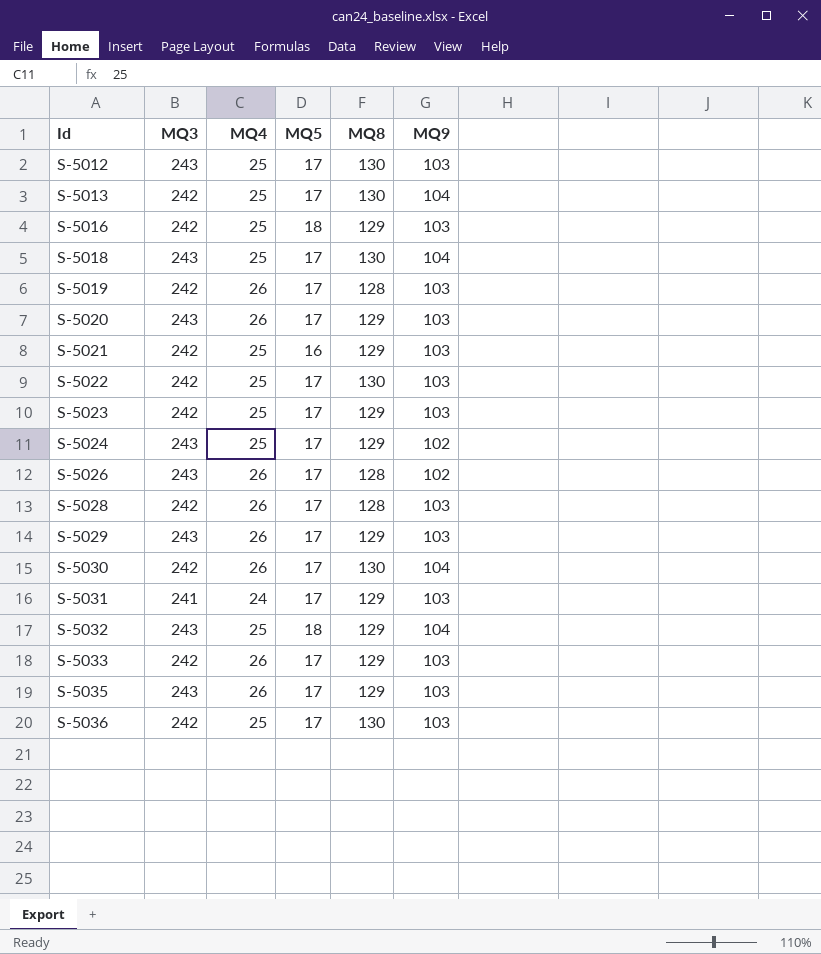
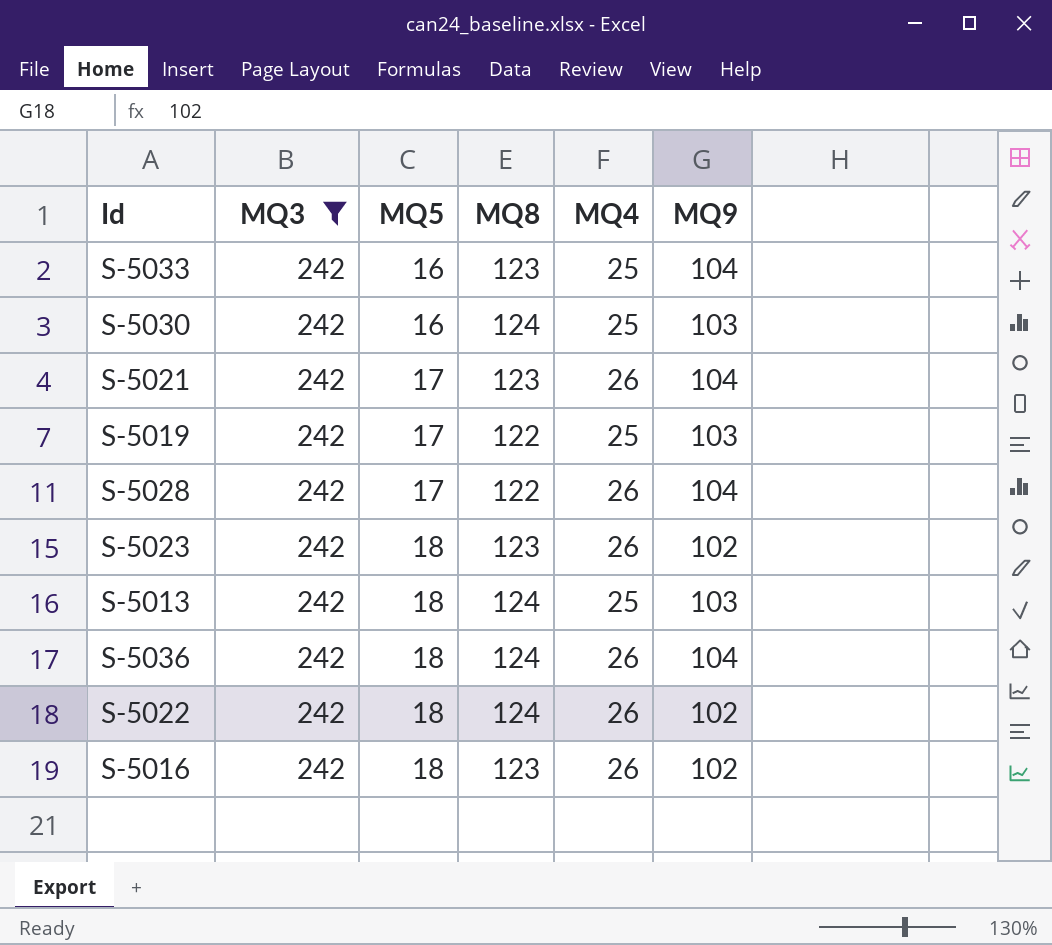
filter: none -> MQ3 = 242
row order: Id ascending -> MQ5 ascending
column MQ4 | position: 3 -> 5
S-5033 | MQ5: 17 -> 16
S-5033 | MQ8: 129 -> 123
S-5033 | MQ4: 26 -> 25
S-5033 | MQ9: 103 -> 104
S-5030 | MQ5: 17 -> 16
S-5030 | MQ8: 130 -> 124
S-5030 | MQ4: 26 -> 25
S-5030 | MQ9: 104 -> 103
S-5021 | MQ5: 16 -> 17
S-5021 | MQ8: 129 -> 123
S-5021 | MQ4: 25 -> 26
S-5021 | MQ9: 103 -> 104
S-5019 | MQ8: 128 -> 122
S-5019 | MQ4: 26 -> 25
S-5028 | MQ8: 128 -> 122
S-5028 | MQ9: 103 -> 104
S-5023 | MQ5: 17 -> 18
S-5023 | MQ8: 129 -> 123
S-5023 | MQ4: 25 -> 26
S-5023 | MQ9: 103 -> 102
S-5013 | MQ5: 17 -> 18
S-5013 | MQ8: 130 -> 124
S-5013 | MQ9: 104 -> 103
S-5036 | MQ5: 17 -> 18
S-5036 | MQ8: 130 -> 124
S-5036 | MQ4: 25 -> 26
S-5036 | MQ9: 103 -> 104
S-5022 | MQ5: 17 -> 18
S-5022 | MQ8: 130 -> 124
S-5022 | MQ4: 25 -> 26
S-5022 | MQ9: 103 -> 102
S-5016 | MQ8: 129 -> 123
S-5016 | MQ4: 25 -> 26
S-5016 | MQ9: 103 -> 102

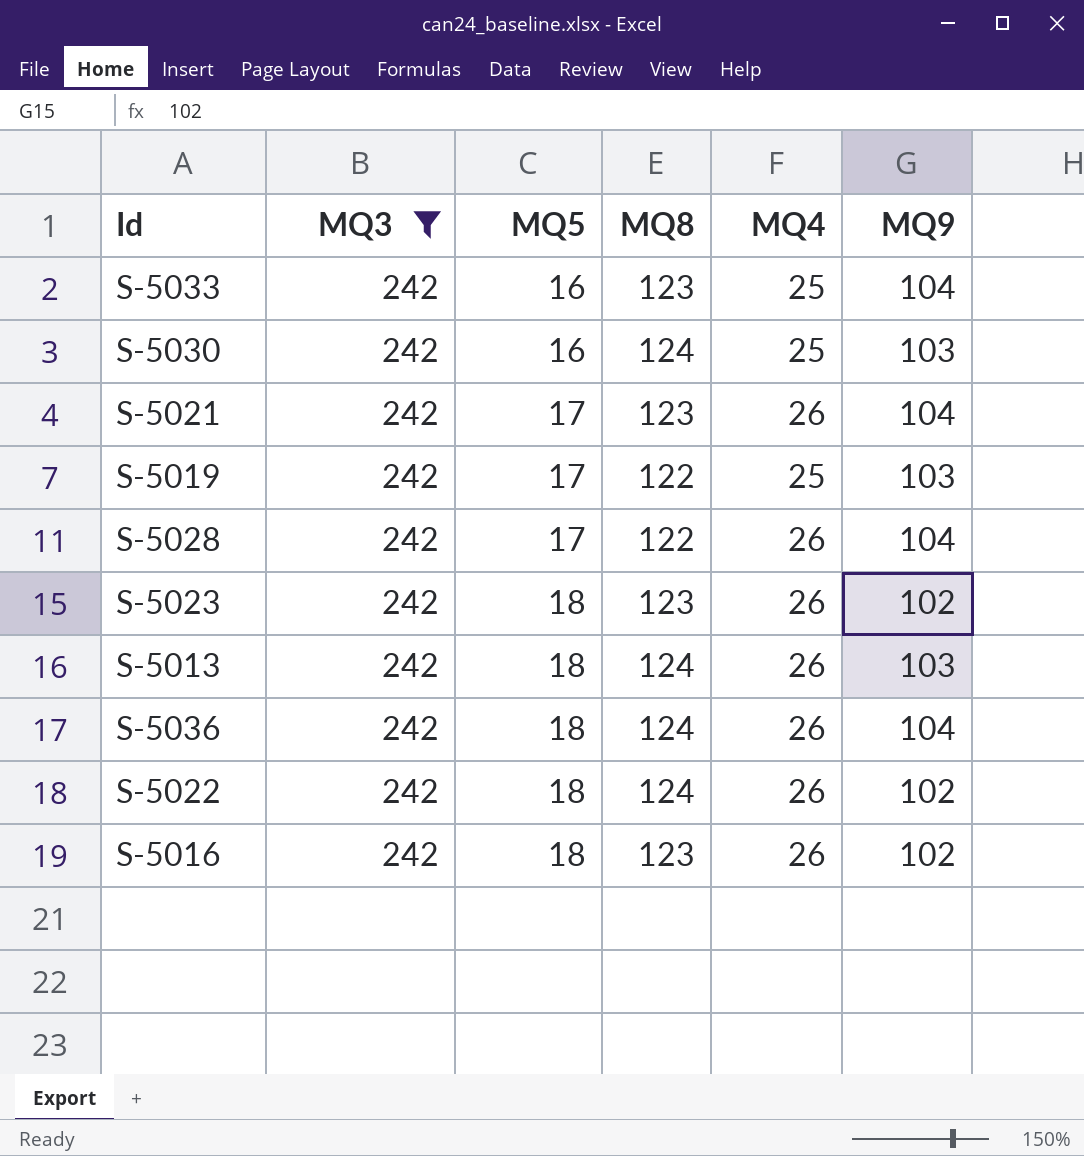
S-5013 | MQ4: 25 -> 26

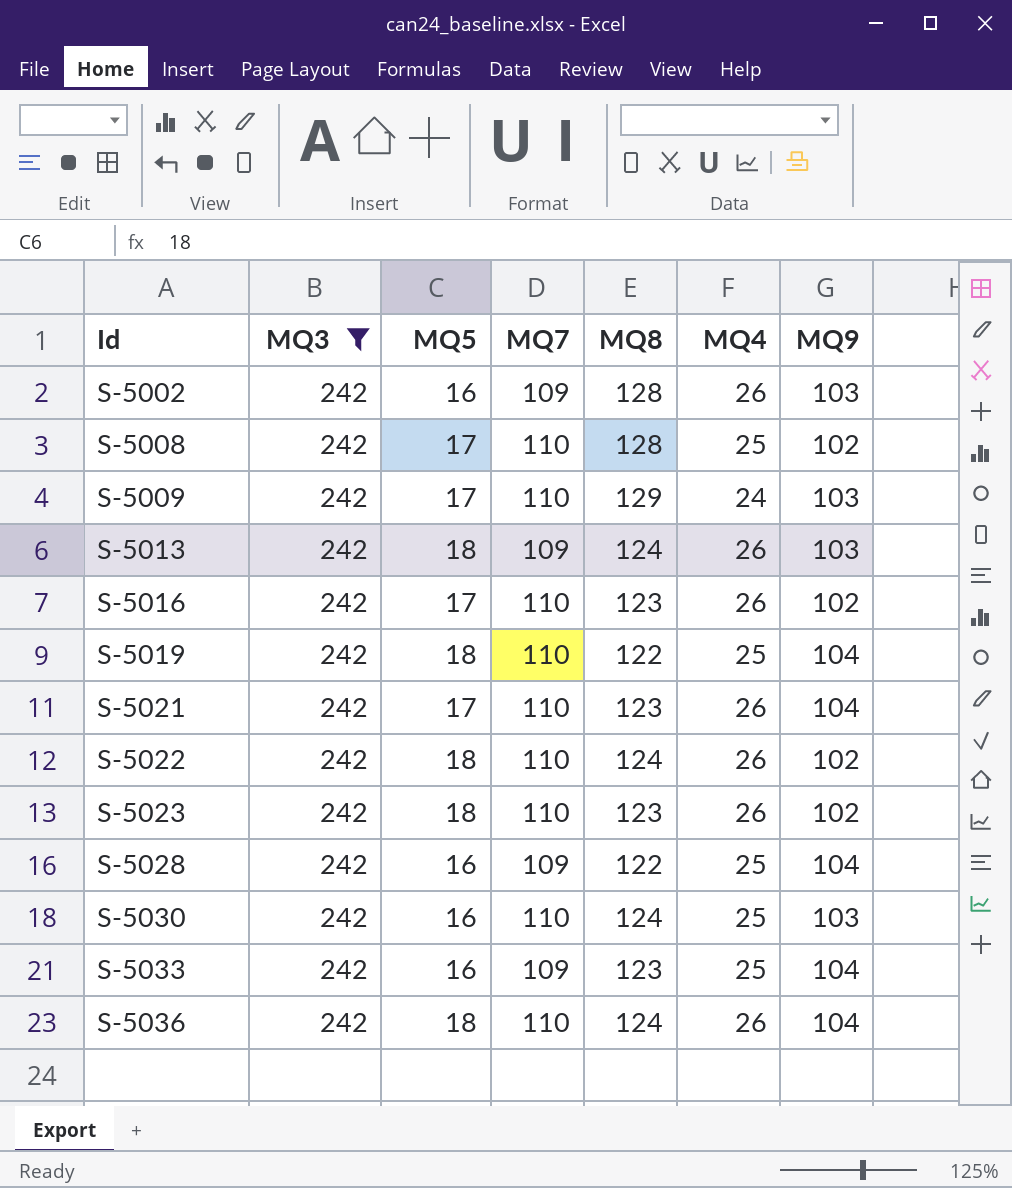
row order: MQ5 ascending -> Id ascending
column MQ7 | position: none -> 4
row S-5002: none -> 242 | 16 | 109 | 128 | 26 | 103
row S-5008: none -> 242 | 17 | 110 | 128 | 25 | 102
row S-5009: none -> 242 | 17 | 110 | 129 | 24 | 103
S-5016 | MQ5: 18 -> 17
S-5019 | MQ5: 17 -> 18
S-5019 | MQ9: 103 -> 104
S-5028 | MQ5: 17 -> 16
S-5028 | MQ4: 26 -> 25

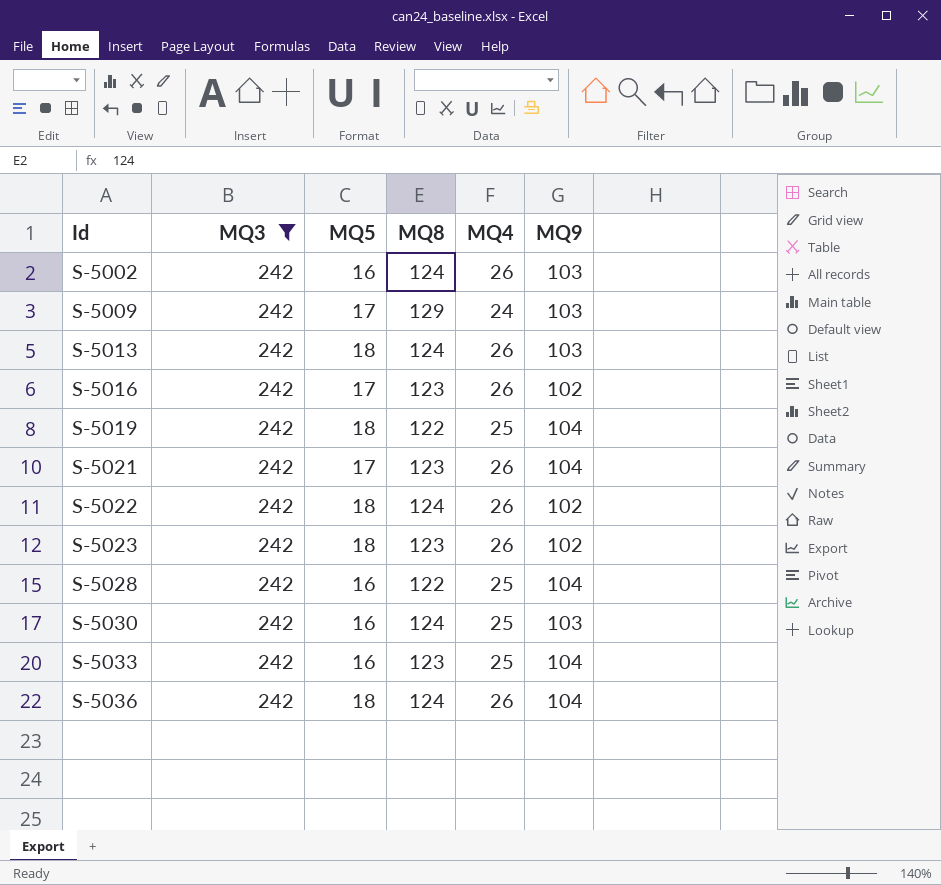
column MQ7 | position: 4 -> none
row S-5008: 242 | 17 | 110 | 128 | 25 | 102 -> none
S-5002 | MQ8: 128 -> 124

